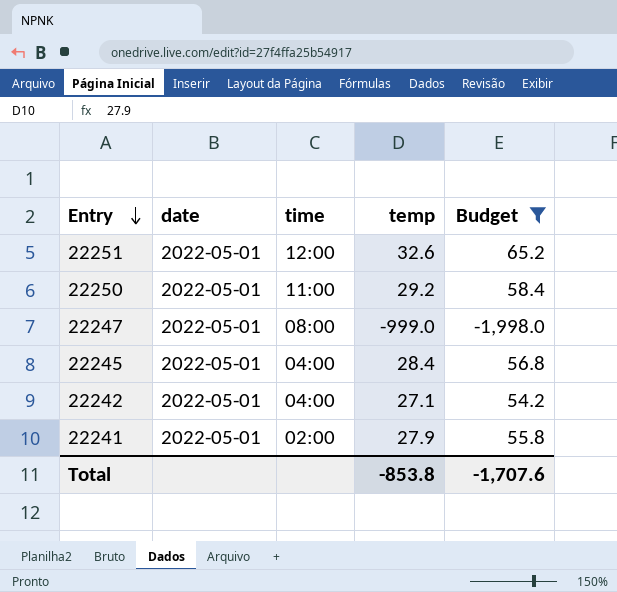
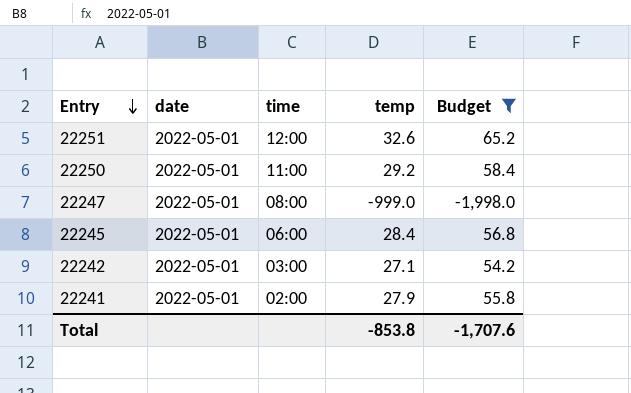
22245 | time: 04:00 -> 06:00
22242 | time: 04:00 -> 03:00

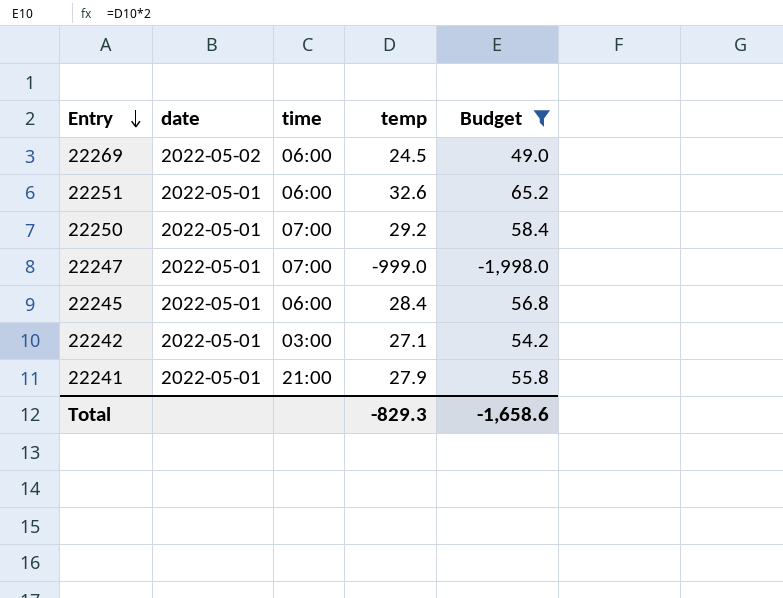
row 22269: none -> 2022-05-02 | 06:00 | 24.5 | 49.0
22251 | time: 12:00 -> 06:00
22250 | time: 11:00 -> 07:00
22247 | time: 08:00 -> 07:00
22241 | time: 02:00 -> 21:00
Total | temp: -853.8 -> -829.3
Total | Budget: -1,707.6 -> -1,658.6

